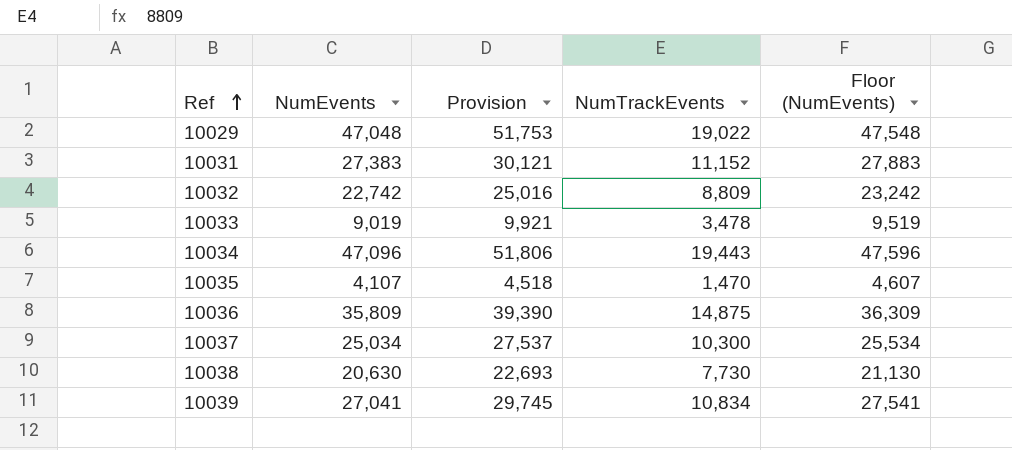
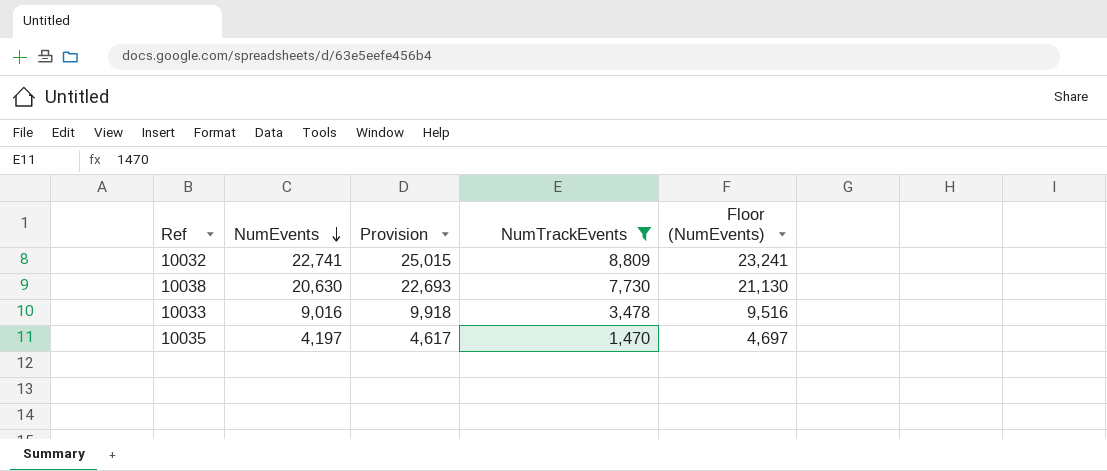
filter: none -> NumTrackEvents <= 8,809
row order: Ref ascending -> NumEvents descending
10032 | NumEvents: 22,742 -> 22,741
10032 | Provision: 25,016 -> 25,015
10032 | Floor (NumEvents): 23,242 -> 23,241
10033 | NumEvents: 9,019 -> 9,016
10033 | Provision: 9,921 -> 9,918
10033 | Floor (NumEvents): 9,519 -> 9,516
10035 | NumEvents: 4,107 -> 4,197
10035 | Provision: 4,518 -> 4,617
10035 | Floor (NumEvents): 4,607 -> 4,697

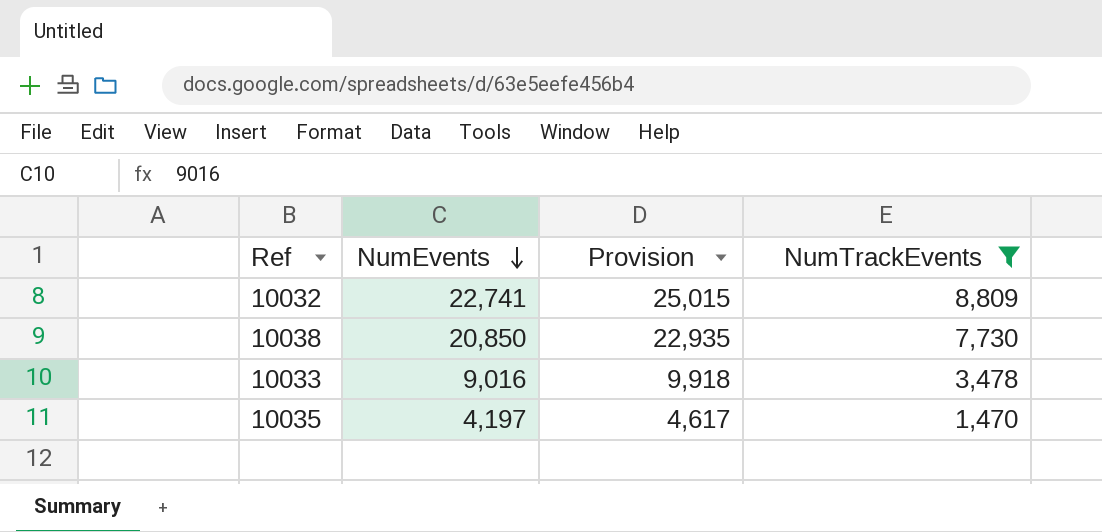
column Floor (NumEvents) | formula: [NumEvents] + 500 -> none
10038 | NumEvents: 20,630 -> 20,850
10038 | Provision: 22,693 -> 22,935

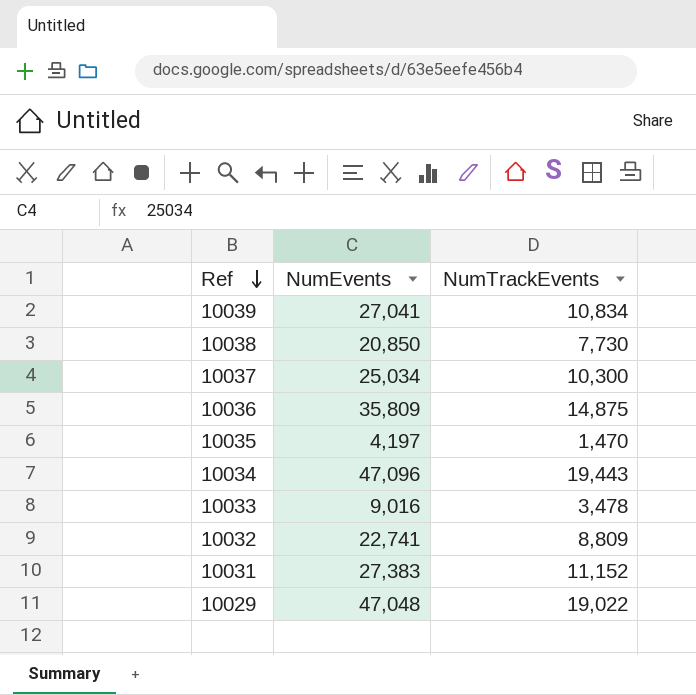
filter: NumTrackEvents <= 8,809 -> none
row order: NumEvents descending -> Ref descending
column Provision | formula: [NumEvents] * 1.1 -> none

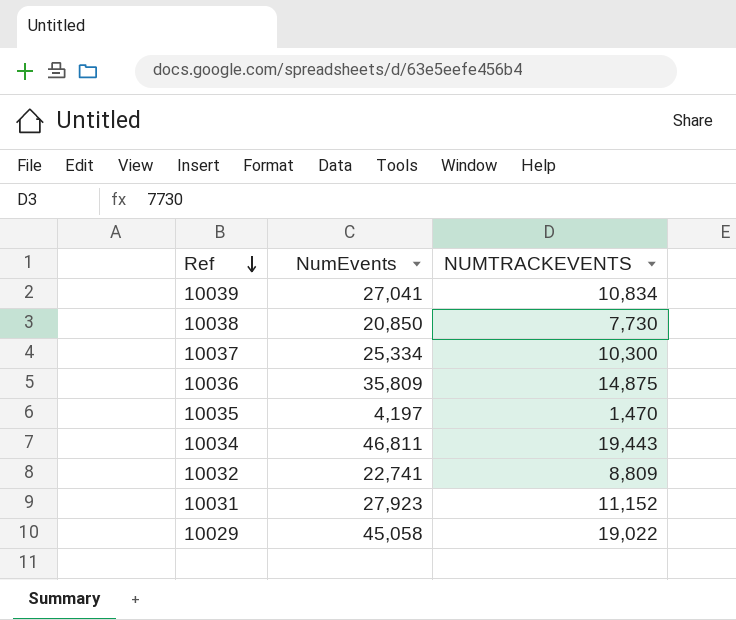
column name: NumTrackEvents -> NUMTRACKEVENTS
row 10033: 9,016 | 3,478 -> none
10037 | NumEvents: 25,034 -> 25,334
10034 | NumEvents: 47,096 -> 46,811
10031 | NumEvents: 27,383 -> 27,923
10029 | NumEvents: 47,048 -> 45,058

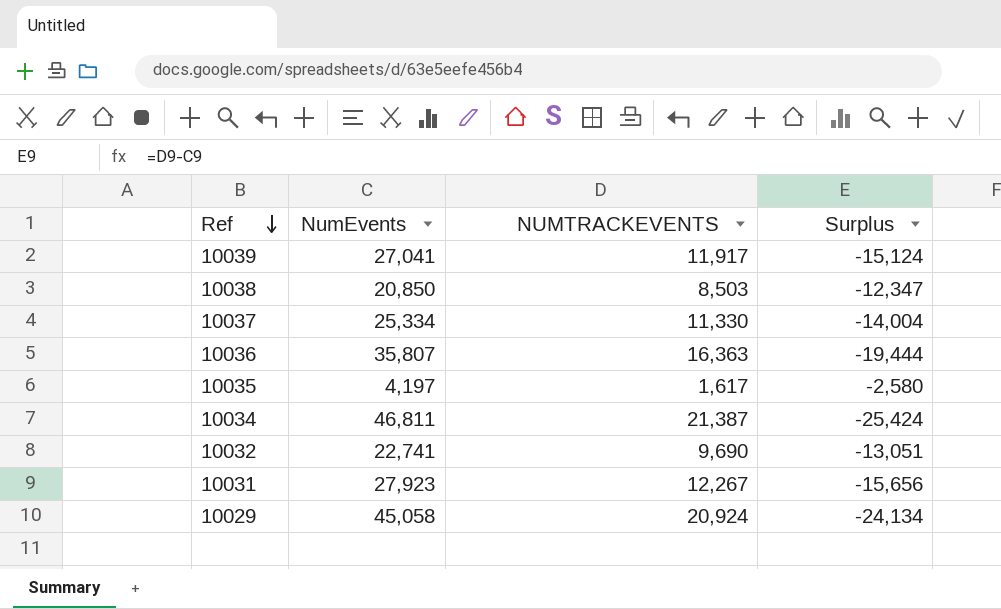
column Surplus | formula: none -> [NUMTRACKEVENTS] - [NumEvents]
10039 | NUMTRACKEVENTS: 10,834 -> 11,917
10038 | NUMTRACKEVENTS: 7,730 -> 8,503
10037 | NUMTRACKEVENTS: 10,300 -> 11,330
10036 | NumEvents: 35,809 -> 35,807
10036 | NUMTRACKEVENTS: 14,875 -> 16,363
10035 | NUMTRACKEVENTS: 1,470 -> 1,617
10034 | NUMTRACKEVENTS: 19,443 -> 21,387
10032 | NUMTRACKEVENTS: 8,809 -> 9,690
10031 | NUMTRACKEVENTS: 11,152 -> 12,267
10029 | NUMTRACKEVENTS: 19,022 -> 20,924

